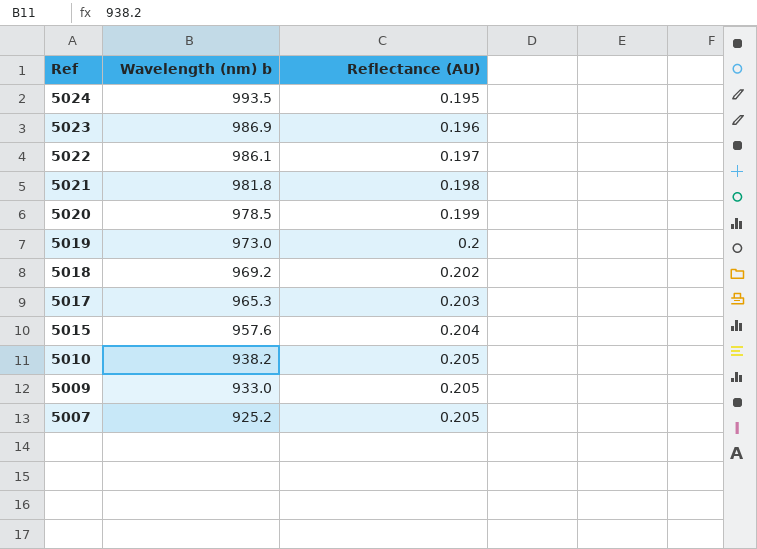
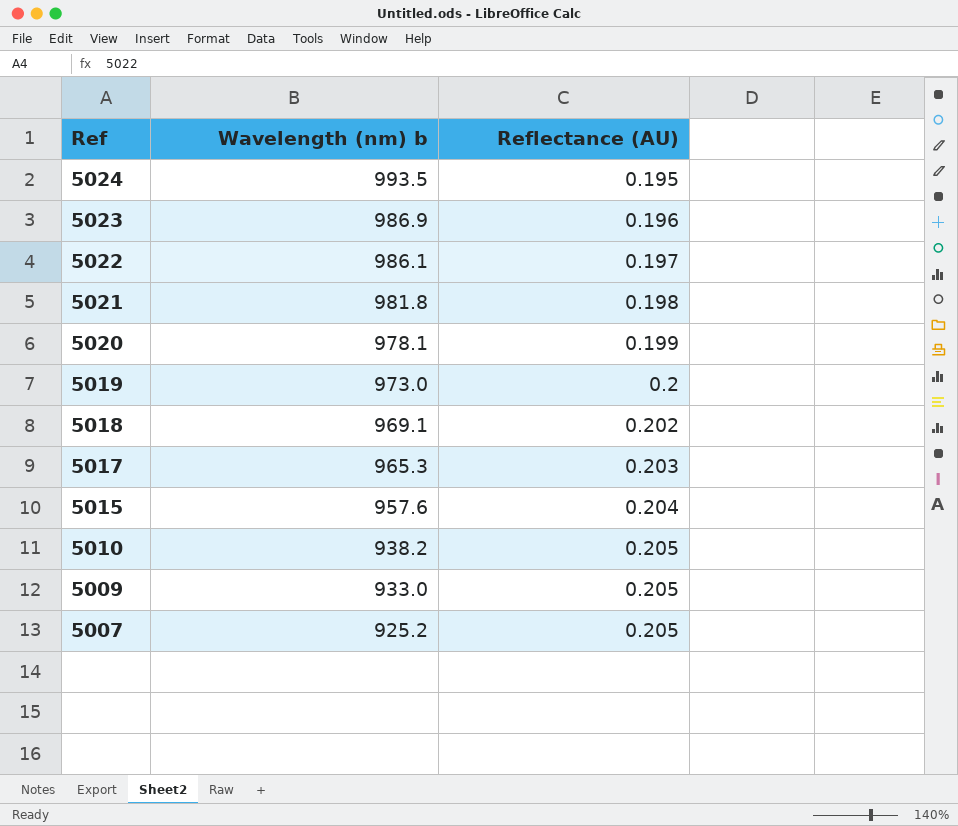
5020 | Wavelength (nm) b: 978.5 -> 978.1
5018 | Wavelength (nm) b: 969.2 -> 969.1

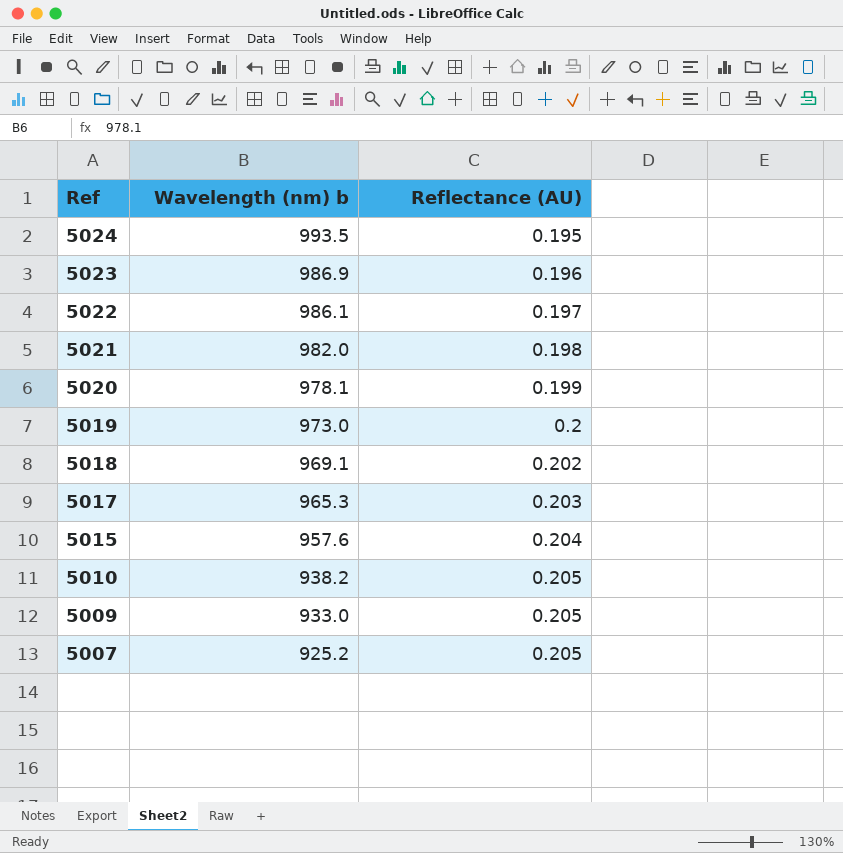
5021 | Wavelength (nm) b: 981.8 -> 982.0

